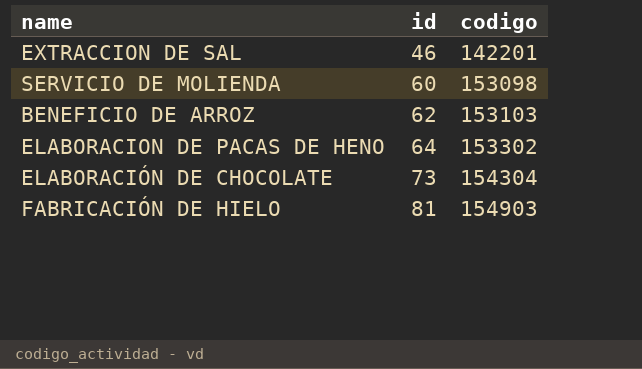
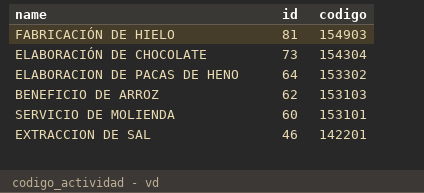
row order: id ascending -> id descending
SERVICIO DE MOLIENDA | codigo: 153098 -> 153101

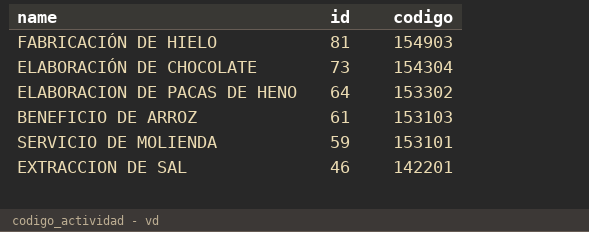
BENEFICIO DE ARROZ | id: 62 -> 61
SERVICIO DE MOLIENDA | id: 60 -> 59

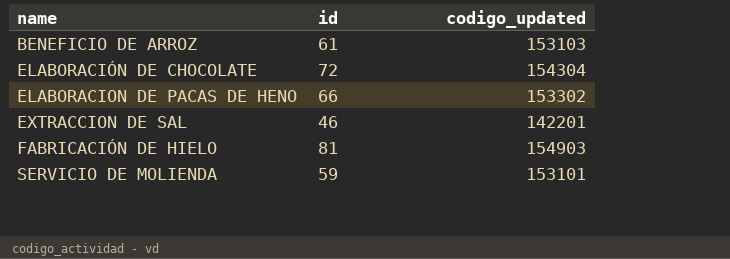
row order: id descending -> name ascending
column name: codigo -> codigo_updated
ELABORACIÓN DE CHOCOLATE | id: 73 -> 72
ELABORACION DE PACAS DE HENO | id: 64 -> 66

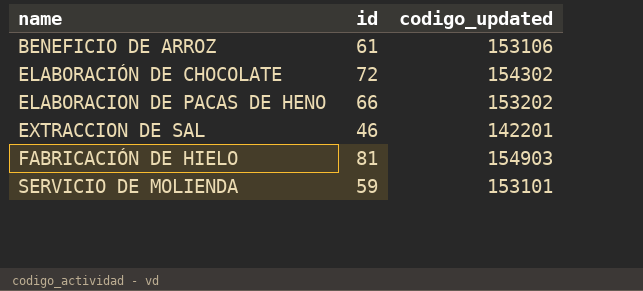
BENEFICIO DE ARROZ | codigo_updated: 153103 -> 153106
ELABORACIÓN DE CHOCOLATE | codigo_updated: 154304 -> 154302
ELABORACION DE PACAS DE HENO | codigo_updated: 153302 -> 153202

